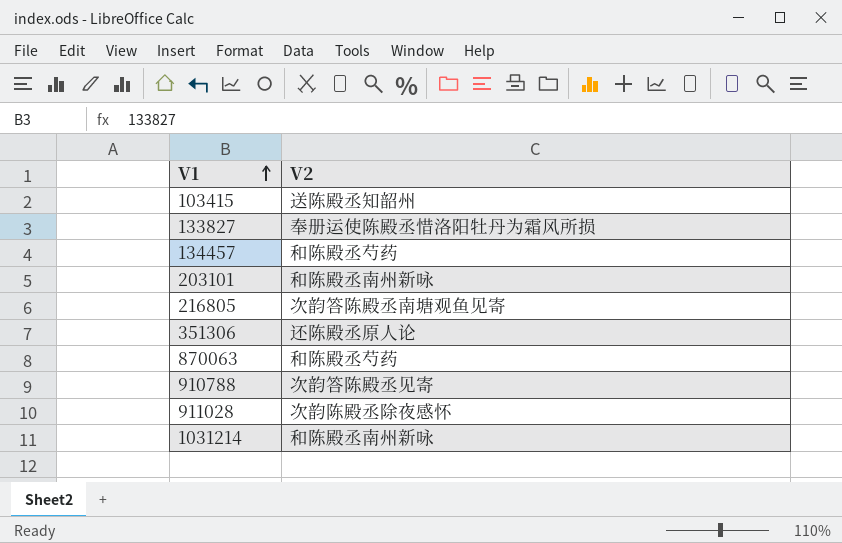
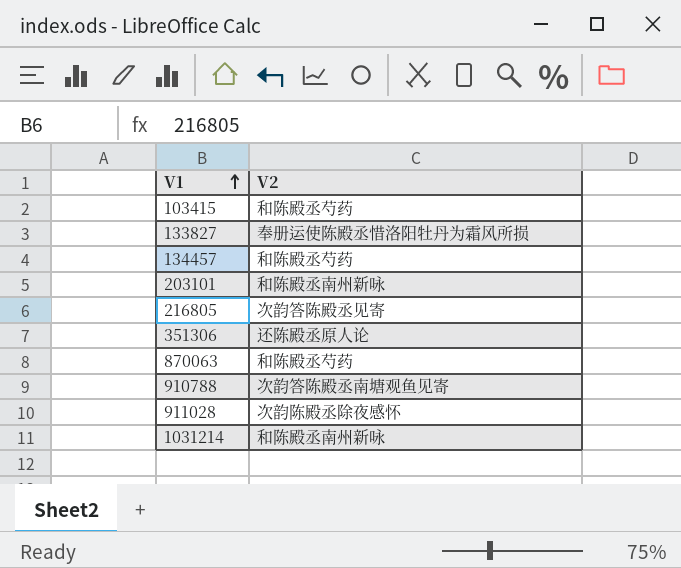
103415 | V2: 送陈殿丞知韶州 -> 和陈殿丞芍药
216805 | V2: 次韵答陈殿丞南塘观鱼见寄 -> 次韵答陈殿丞见寄
910788 | V2: 次韵答陈殿丞见寄 -> 次韵答陈殿丞南塘观鱼见寄

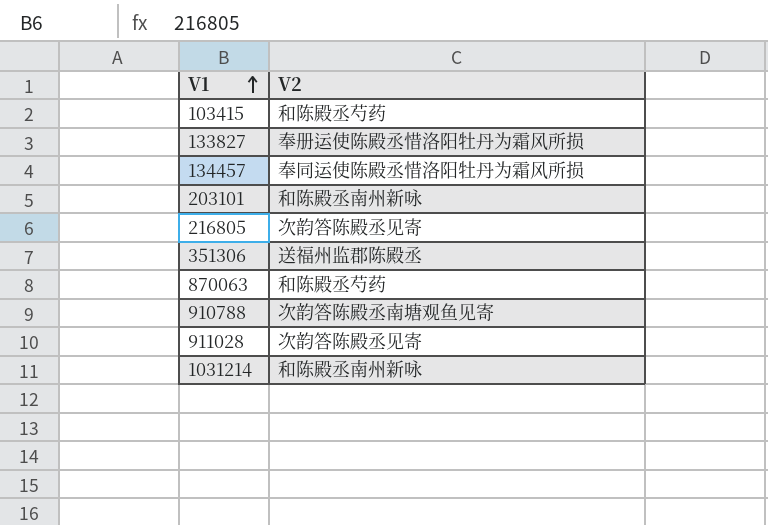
134457 | V2: 和陈殿丞芍药 -> 奉同运使陈殿丞惜洛阳牡丹为霜风所损
351306 | V2: 还陈殿丞原人论 -> 送福州监郡陈殿丞
911028 | V2: 次韵陈殿丞除夜感怀 -> 次韵答陈殿丞见寄

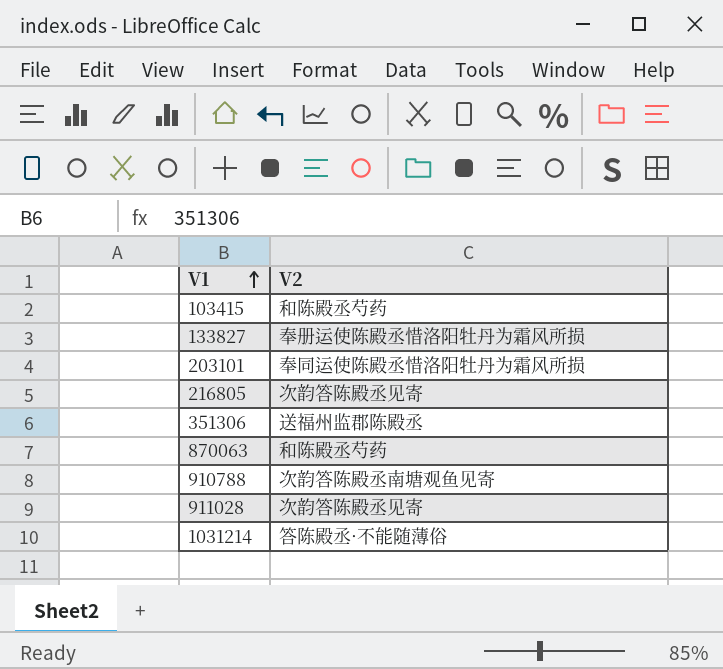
row 134457: 奉同运使陈殿丞惜洛阳牡丹为霜风所损 -> none
203101 | V2: 和陈殿丞南州新咏 -> 奉同运使陈殿丞惜洛阳牡丹为霜风所损
1031214 | V2: 和陈殿丞南州新咏 -> 答陈殿丞·不能随薄俗

